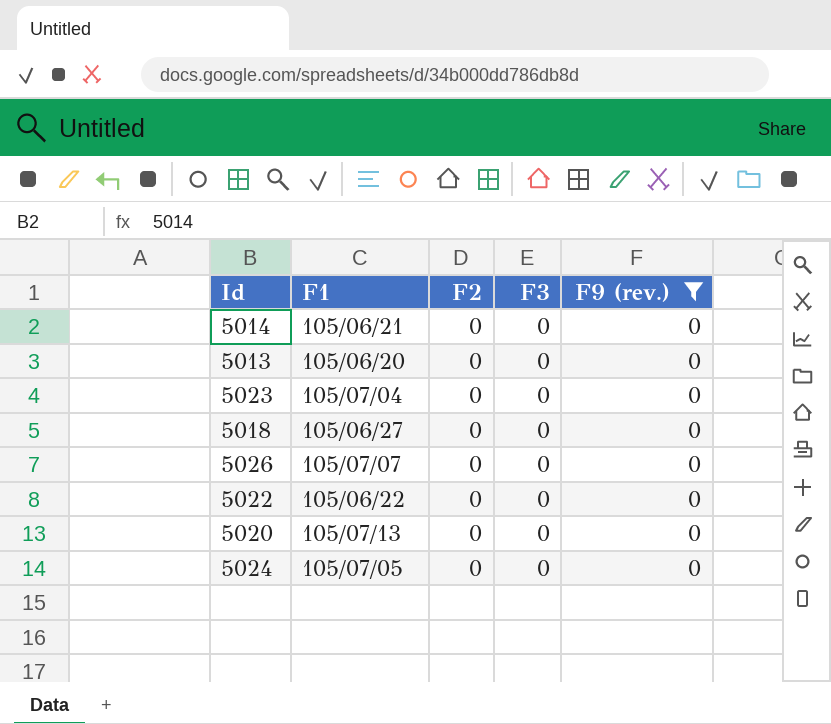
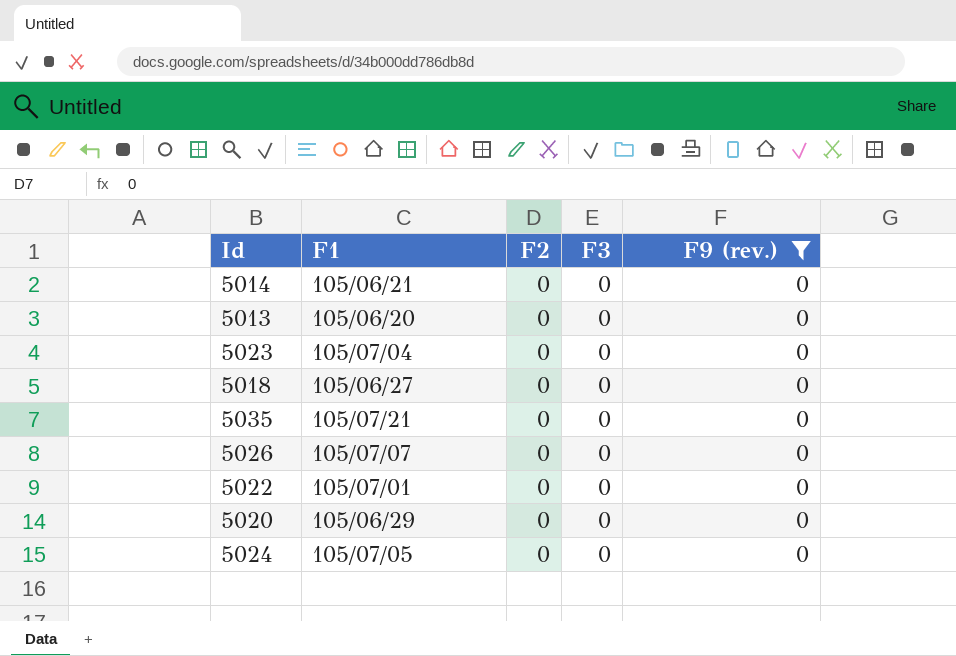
row 5035: none -> 105/07/21 | 0 | 0 | 0
5022 | F1: 105/06/22 -> 105/07/01
5020 | F1: 105/07/13 -> 105/06/29

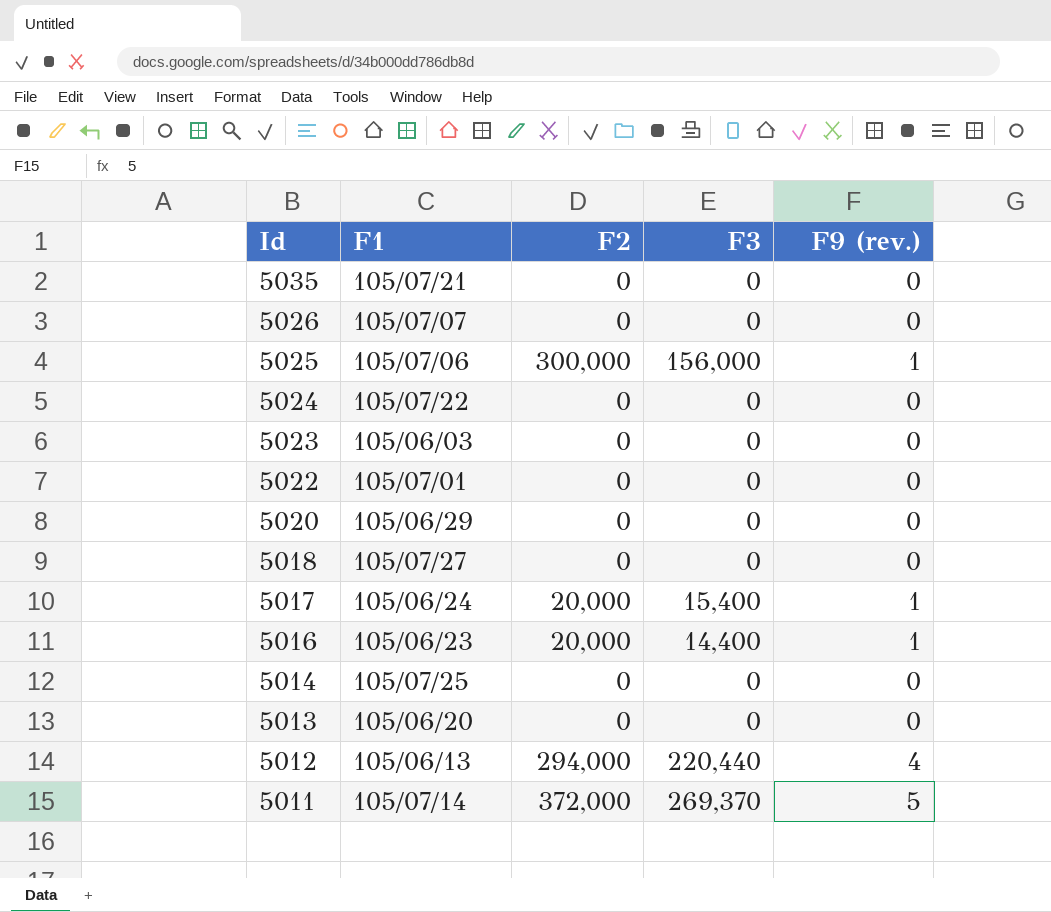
filter: F9 (rev.) = 0 -> none
row order: none -> Id descending
5024 | F1: 105/07/05 -> 105/07/22
5023 | F1: 105/07/04 -> 105/06/03
5018 | F1: 105/06/27 -> 105/07/27
5014 | F1: 105/06/21 -> 105/07/25

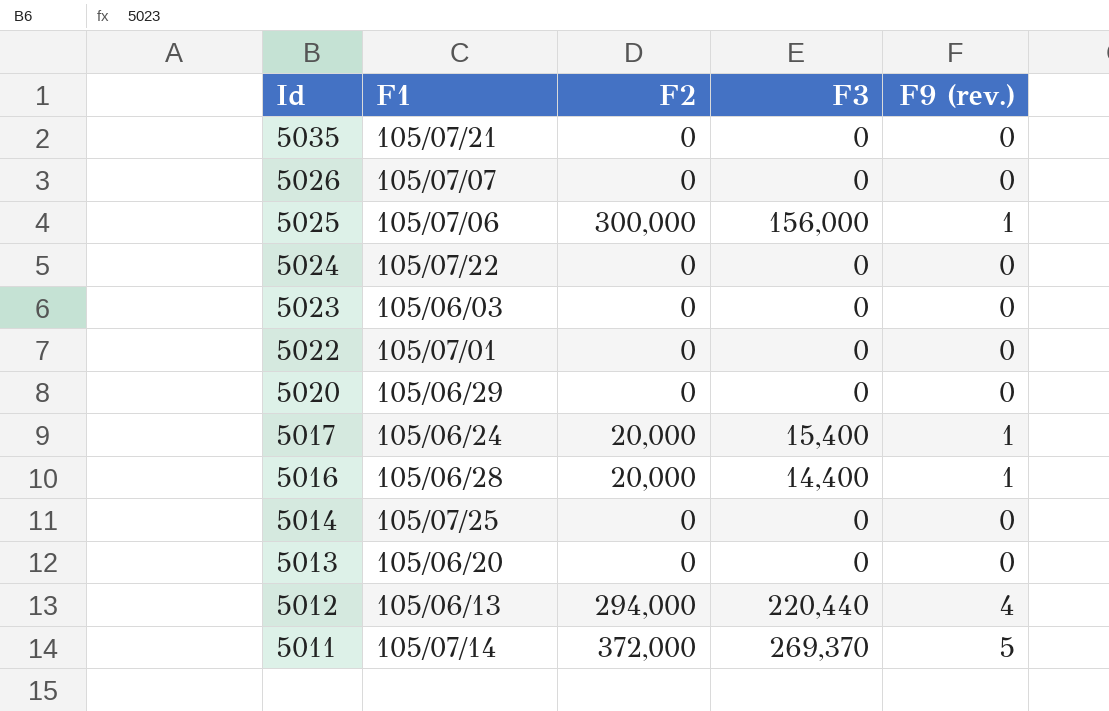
row 5018: 105/07/27 | 0 | 0 | 0 -> none
5016 | F1: 105/06/23 -> 105/06/28

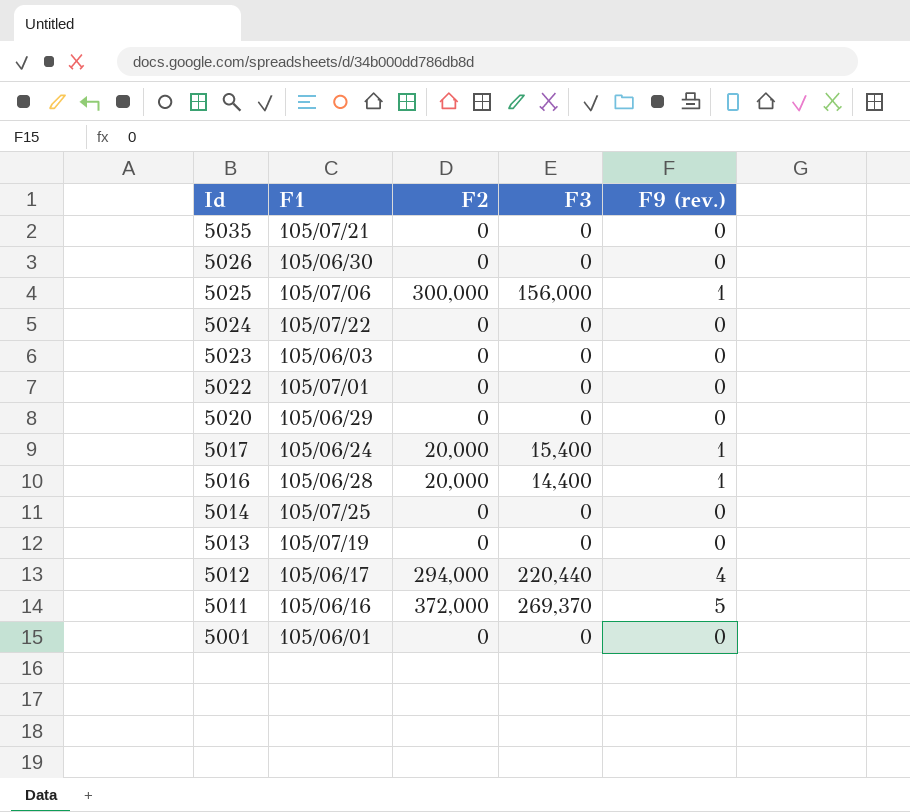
5026 | F1: 105/07/07 -> 105/06/30
5013 | F1: 105/06/20 -> 105/07/19
5012 | F1: 105/06/13 -> 105/06/17
5011 | F1: 105/07/14 -> 105/06/16
row 5001: none -> 105/06/01 | 0 | 0 | 0

